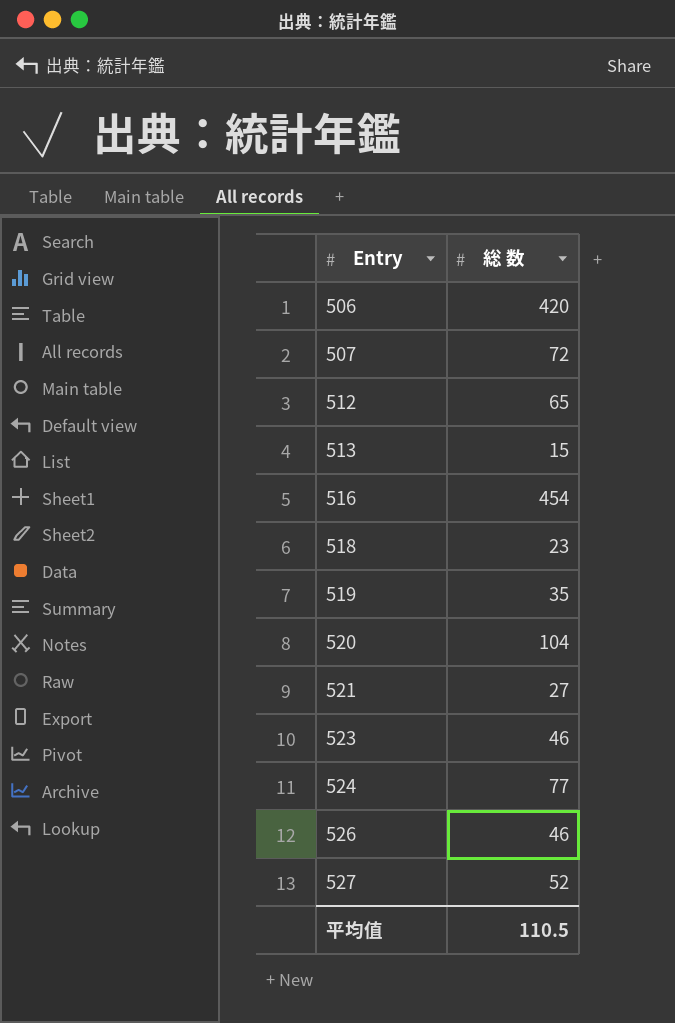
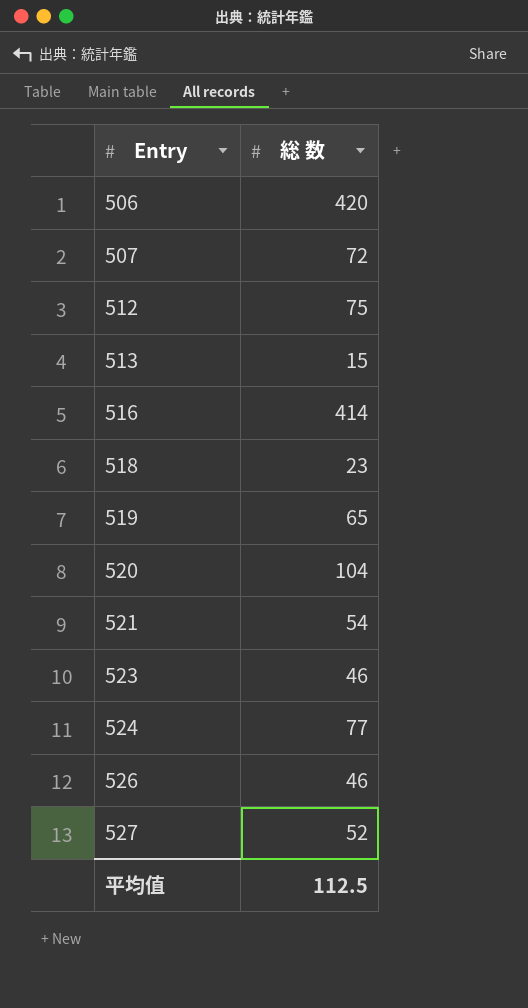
512 | 総 数: 65 -> 75
516 | 総 数: 454 -> 414
519 | 総 数: 35 -> 65
521 | 総 数: 27 -> 54
平均值 | 総 数: 110.5 -> 112.5

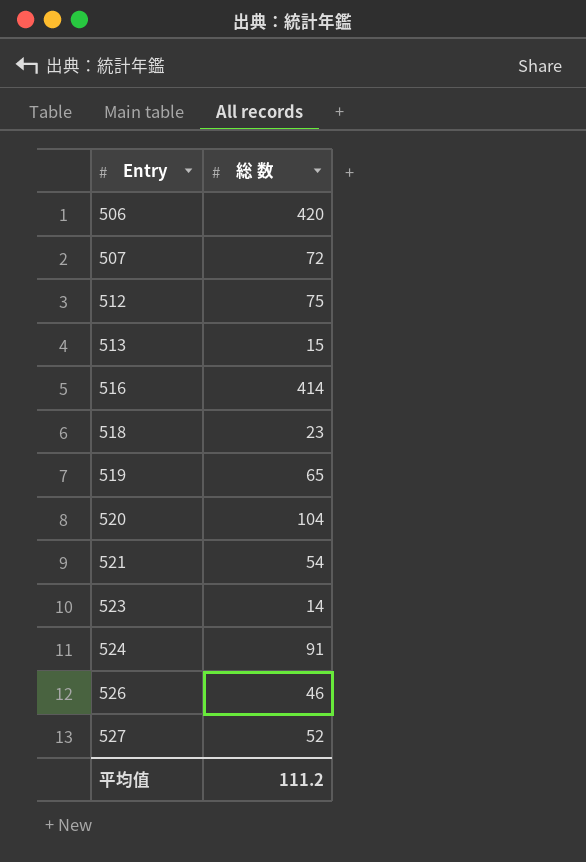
523 | 総 数: 46 -> 14
524 | 総 数: 77 -> 91
平均值 | 総 数: 112.5 -> 111.2

